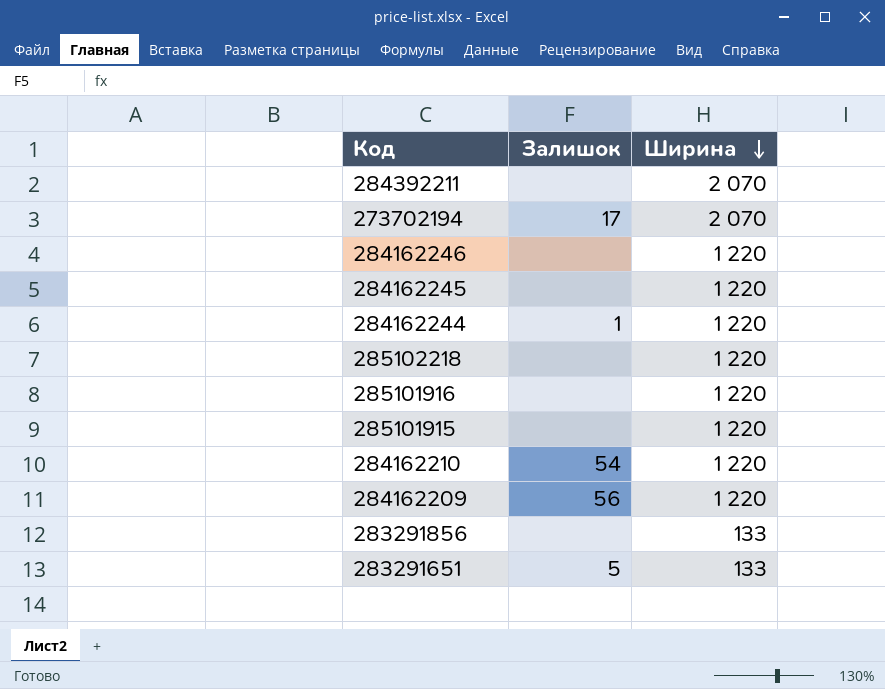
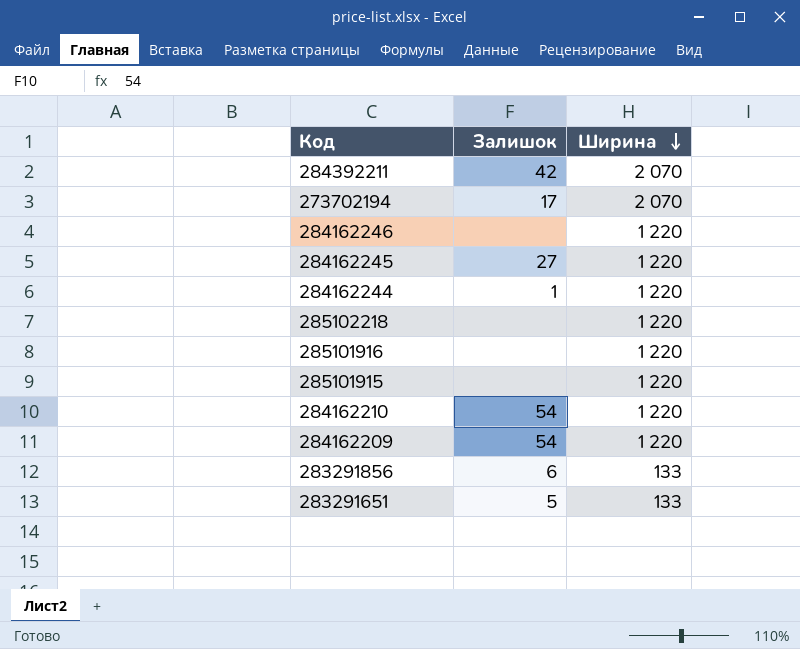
284392211 | Залишок: none -> 42
284162245 | Залишок: none -> 27
284162209 | Залишок: 56 -> 54
283291856 | Залишок: none -> 6

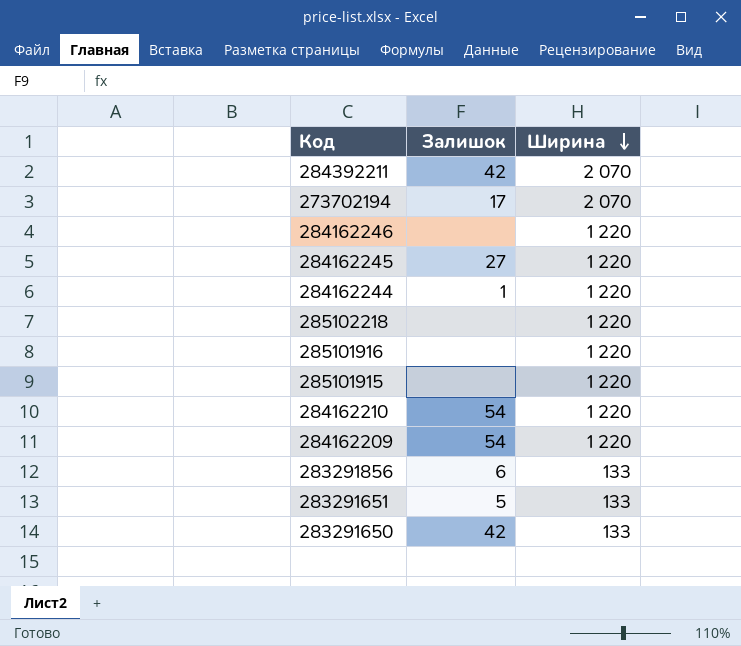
row 283291650: none -> 42 | 133

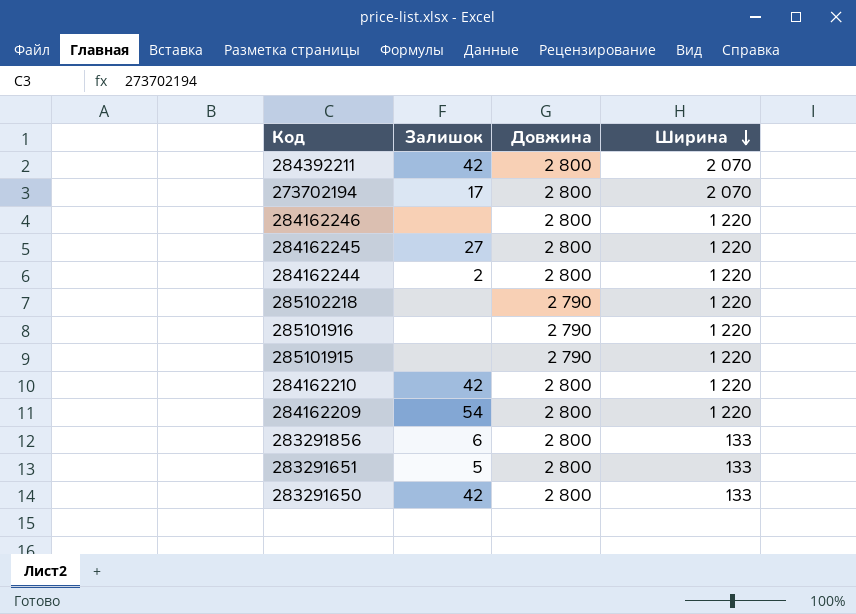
column Довжина | position: none -> 3
284162244 | Залишок: 1 -> 2
284162210 | Залишок: 54 -> 42

